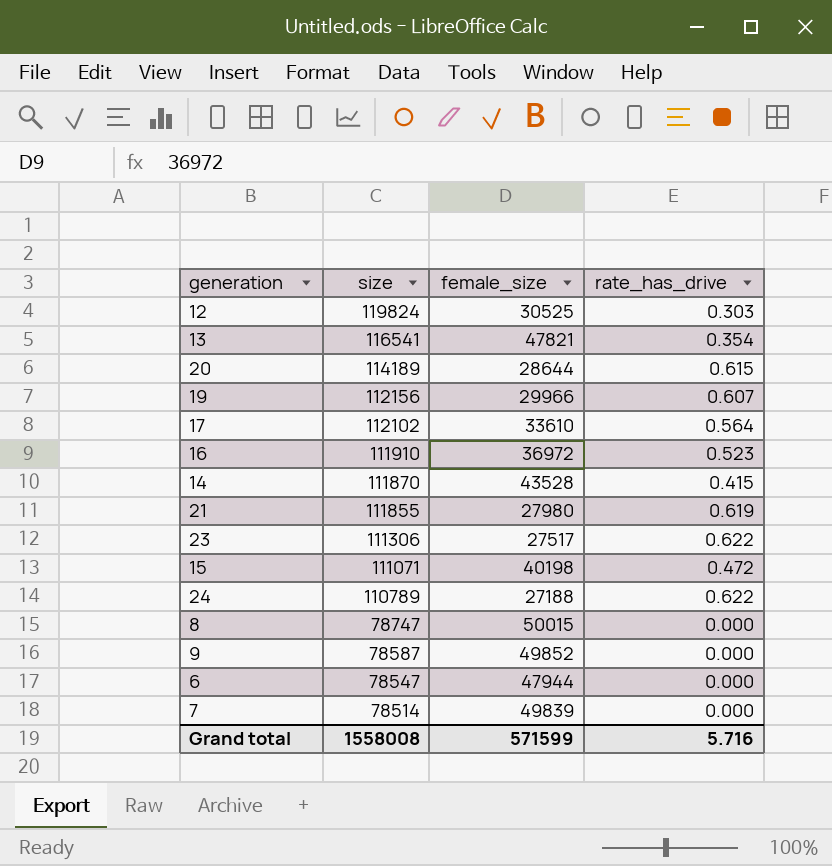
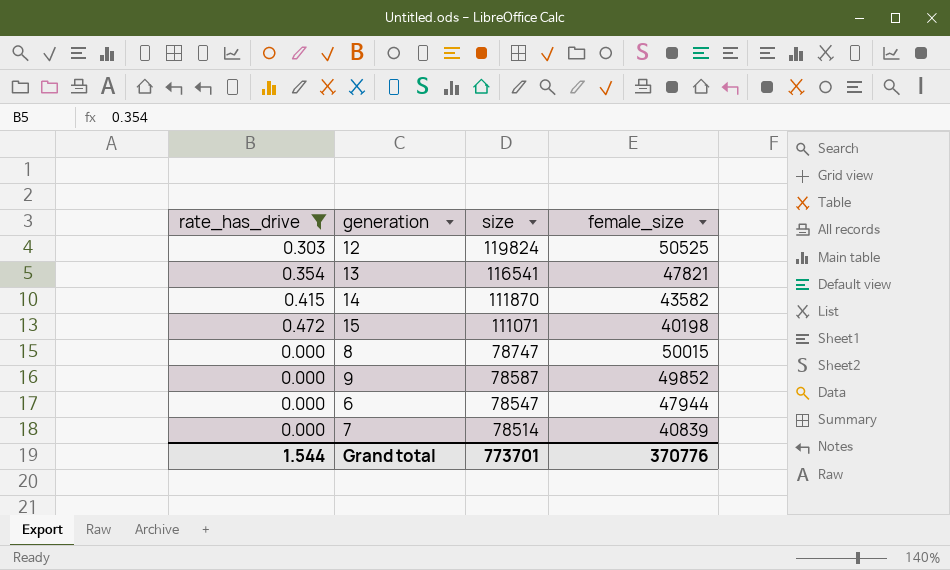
filter: none -> rate_has_drive <= 0.472
column rate_has_drive | position: 4 -> 1
12 | female_size: 30525 -> 50525
14 | female_size: 43528 -> 43582
7 | female_size: 49839 -> 40839
Grand total | rate_has_drive: 5.716 -> 1.544
Grand total | size: 1558008 -> 773701
Grand total | female_size: 571599 -> 370776

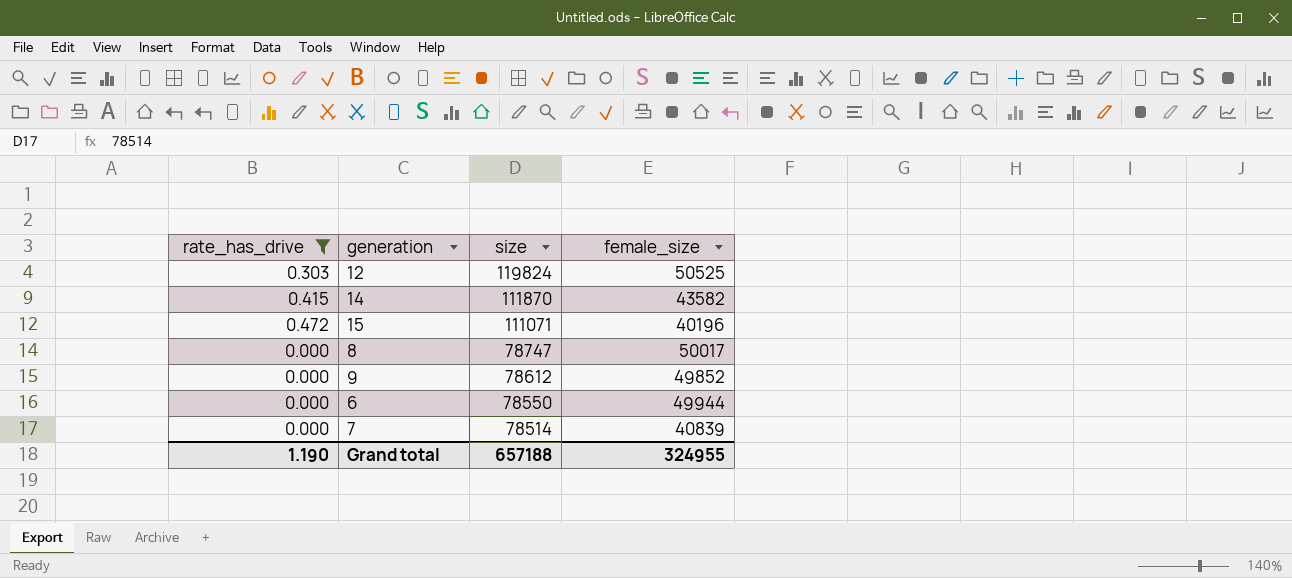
row 13: 0.354 | 116541 | 47821 -> none
15 | female_size: 40198 -> 40196
8 | female_size: 50015 -> 50017
9 | size: 78587 -> 78612
6 | size: 78547 -> 78550
6 | female_size: 47944 -> 49944
Grand total | rate_has_drive: 1.544 -> 1.190
Grand total | size: 773701 -> 657188
Grand total | female_size: 370776 -> 324955

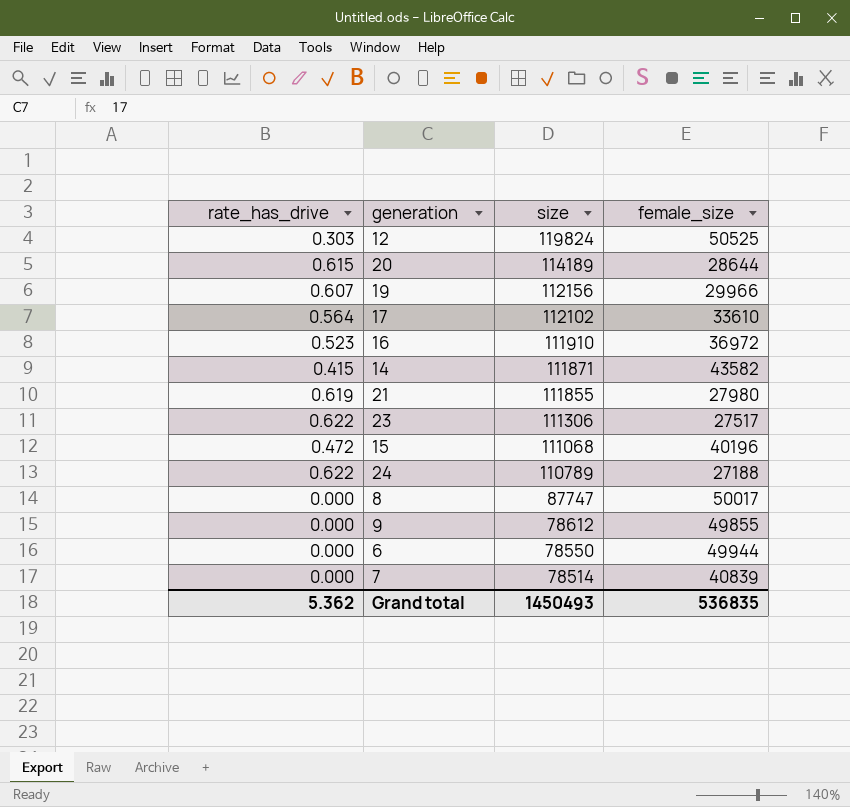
filter: rate_has_drive <= 0.472 -> none
14 | size: 111870 -> 111871
15 | size: 111071 -> 111068
8 | size: 78747 -> 87747
9 | female_size: 49852 -> 49855
Grand total | rate_has_drive: 1.190 -> 5.362
Grand total | size: 657188 -> 1450493
Grand total | female_size: 324955 -> 536835

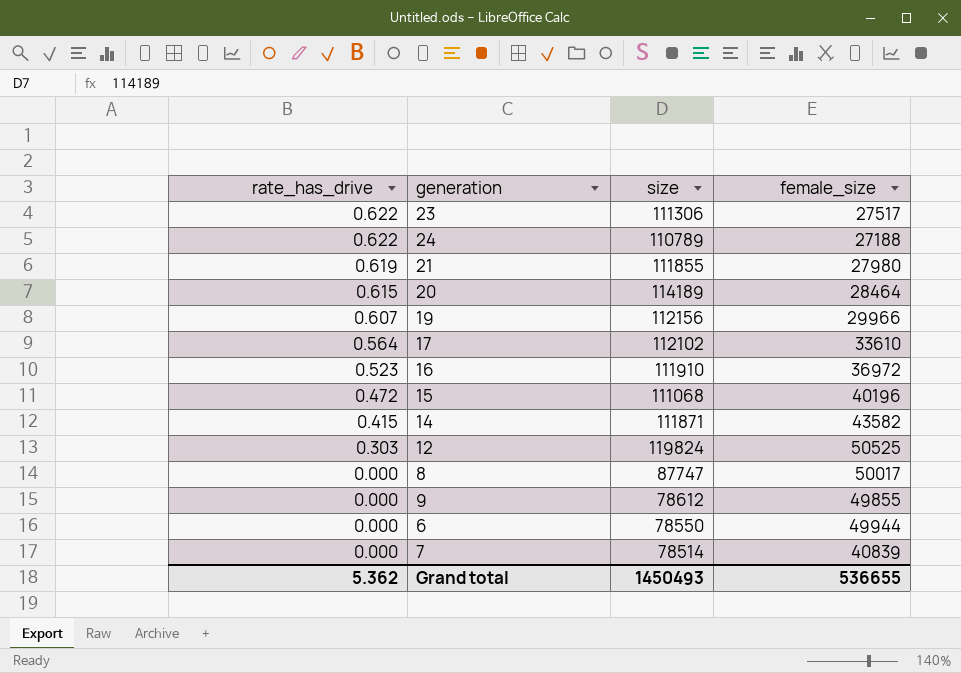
row order: size descending -> rate_has_drive descending
20 | female_size: 28644 -> 28464
Grand total | female_size: 536835 -> 536655

